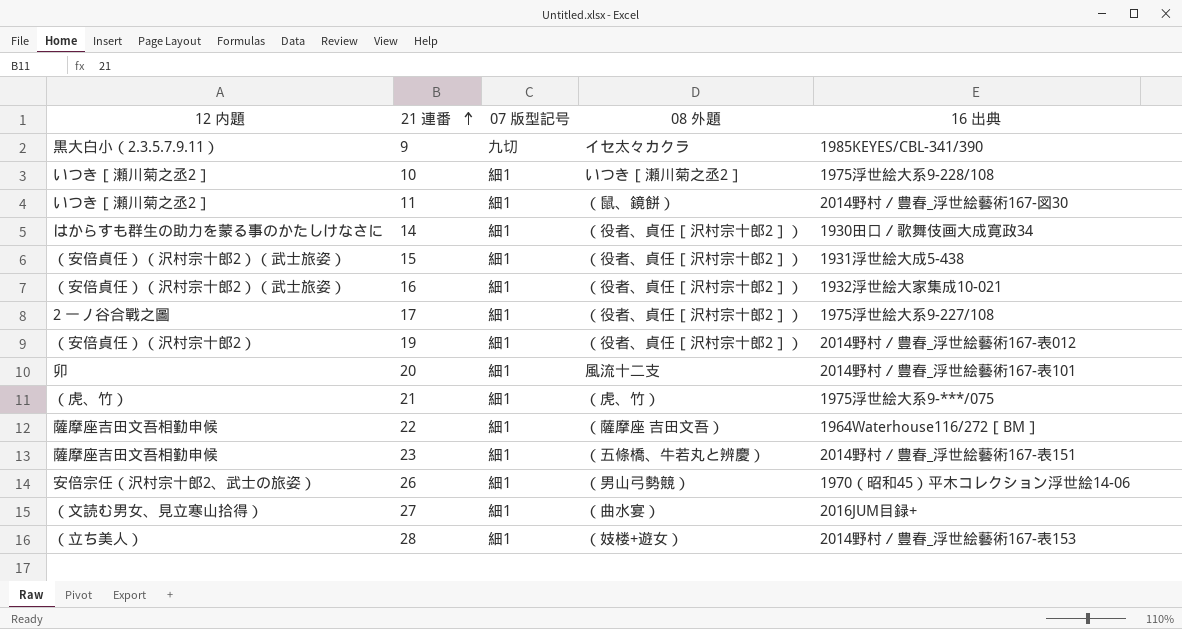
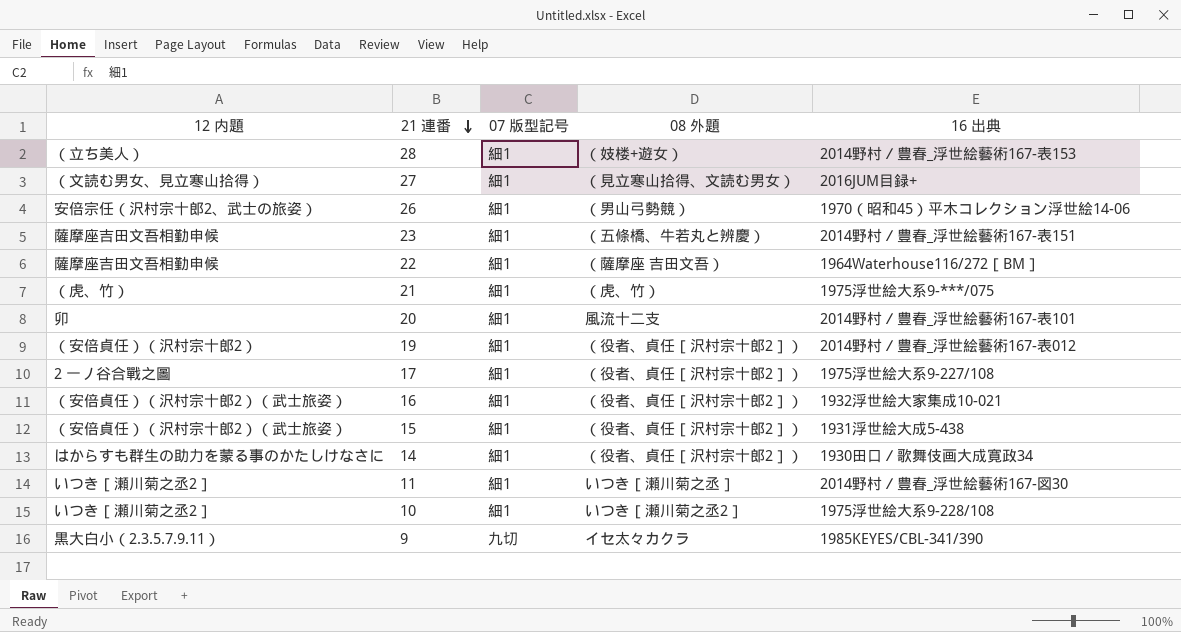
row order: 21 連番 ascending -> 21 連番 descending
27 | 08 外題: （曲水宴） -> （見立寒山拾得、文読む男女）
11 | 08 外題: （鼠、鏡餅） -> いつき［瀬川菊之丞］

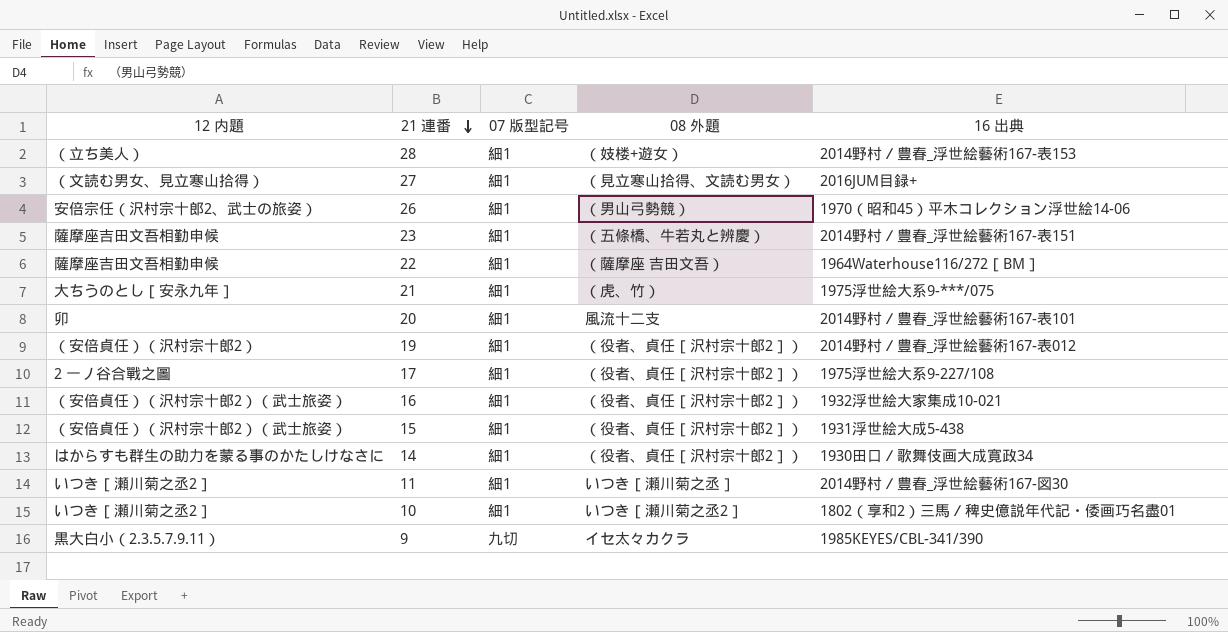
21 | 12 内題: （虎、竹） -> 大ちうのとし［安永九年］
10 | 16 出典: 1975浮世絵大系9-228/108 -> 1802（享和2）三馬／稗史億説年代記・倭画巧名盡01

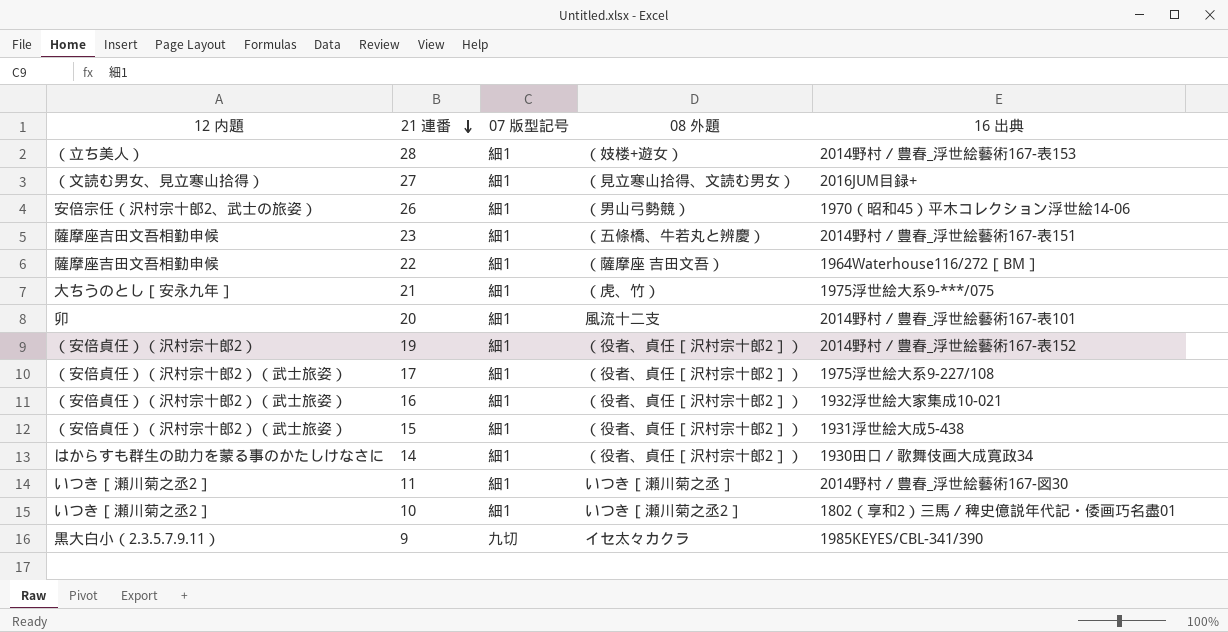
19 | 16 出典: 2014野村／豊春_浮世絵藝術167-表012 -> 2014野村／豊春_浮世絵藝術167-表152
17 | 12 内題: 2 一ノ谷合戰之圖 -> （安倍貞任）（沢村宗十郎2）（武士旅姿）

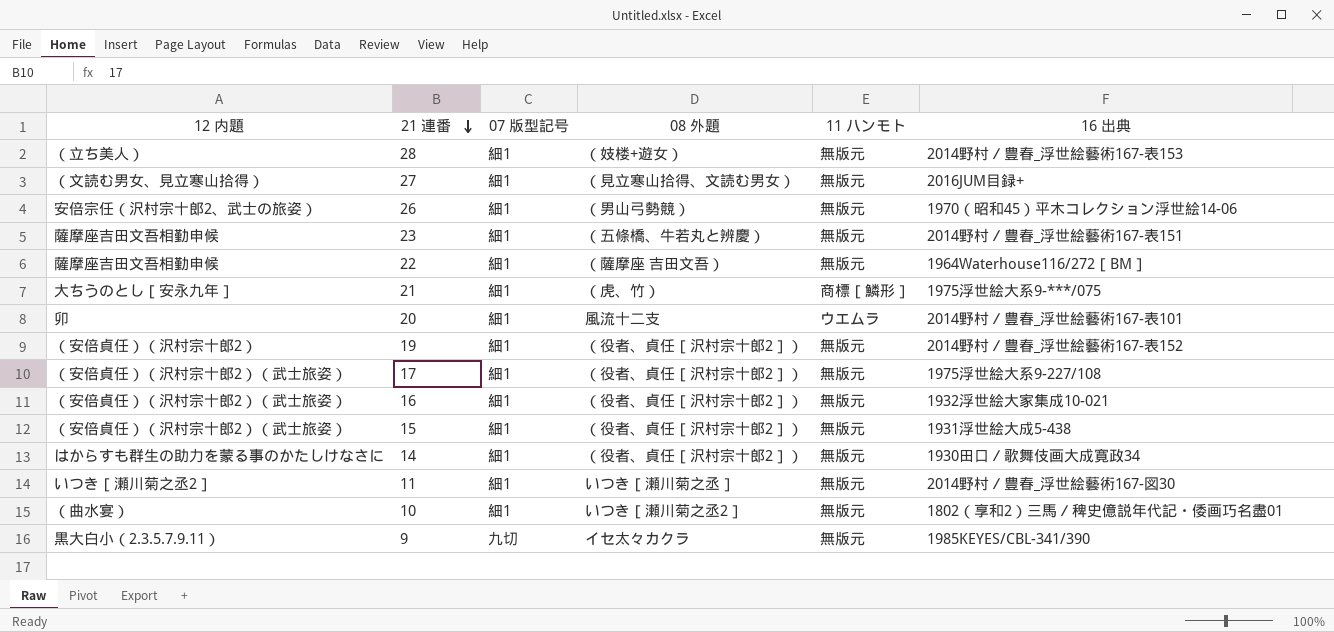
column 11 ハンモト | position: none -> 5
10 | 12 内題: いつき［瀬川菊之丞2］ -> （曲水宴）

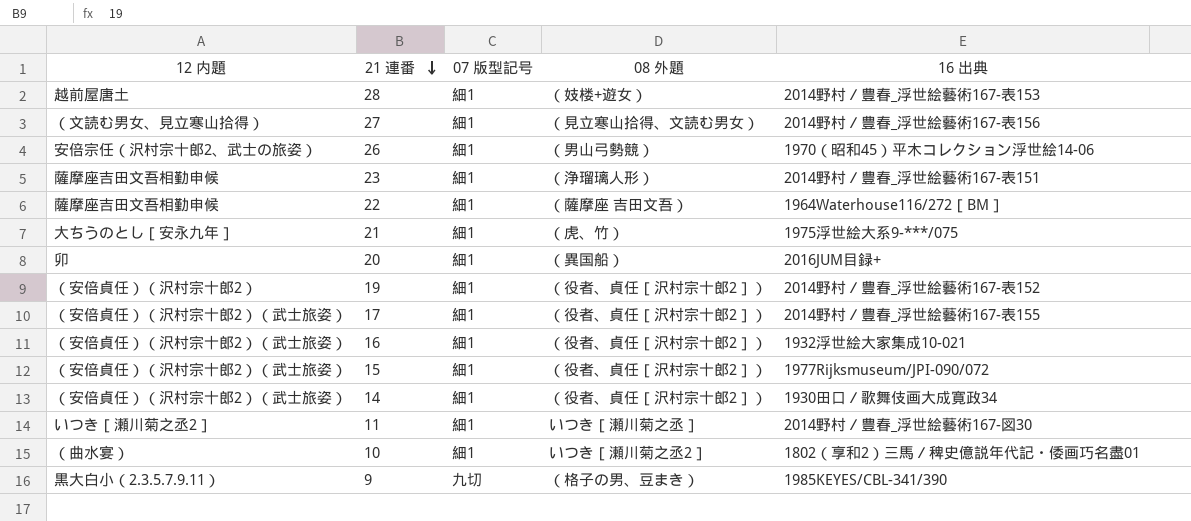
column 11 ハンモト | position: 5 -> none
28 | 12 内題: （立ち美人） -> 越前屋唐土
27 | 16 出典: 2016JUM目録+ -> 2014野村／豊春_浮世絵藝術167-表156
23 | 08 外題: （五條橋、牛若丸と辨慶） -> （浄瑠璃人形）
20 | 08 外題: 風流十二支 -> （異国船）
20 | 16 出典: 2014野村／豊春_浮世絵藝術167-表101 -> 2016JUM目録+
17 | 16 出典: 1975浮世絵大系9-227/108 -> 2014野村／豊春_浮世絵藝術167-表155
15 | 16 出典: 1931浮世絵大成5-438 -> 1977Rijksmuseum/JPI-090/072
14 | 12 内題: はからすも群生の助力を蒙る事のかたしけなさに -> （安倍貞任）（沢村宗十郎2）（武士旅姿）
9 | 08 外題: イセ太々カクラ -> （格子の男、豆まき）

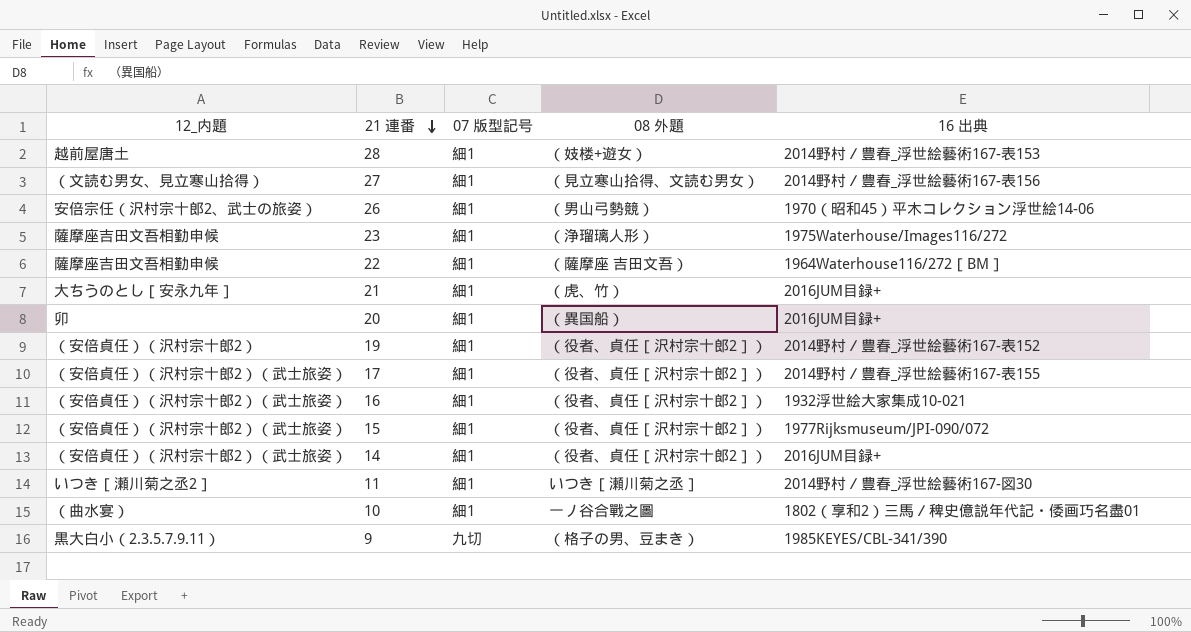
column name: 12 内題 -> 12_内題
23 | 16 出典: 2014野村／豊春_浮世絵藝術167-表151 -> 1975Waterhouse/Images116/272
21 | 16 出典: 1975浮世絵大系9-***/075 -> 2016JUM目録+
14 | 16 出典: 1930田口／歌舞伎画大成寛政34 -> 2016JUM目録+
10 | 08 外題: いつき［瀬川菊之丞2］ -> 一ノ谷合戰之圖

